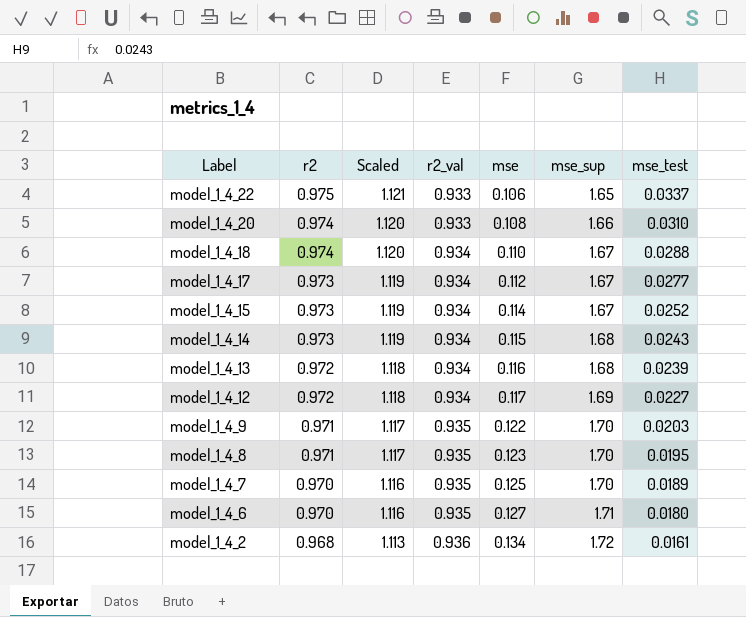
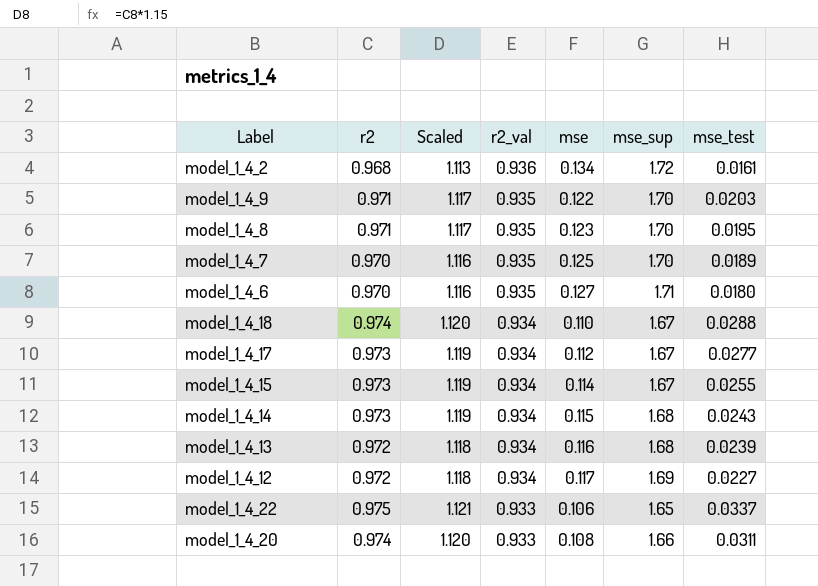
row order: Label descending -> r2_val descending
model_1_4_15 | mse_test: 0.0252 -> 0.0255
model_1_4_20 | mse_test: 0.0310 -> 0.0311

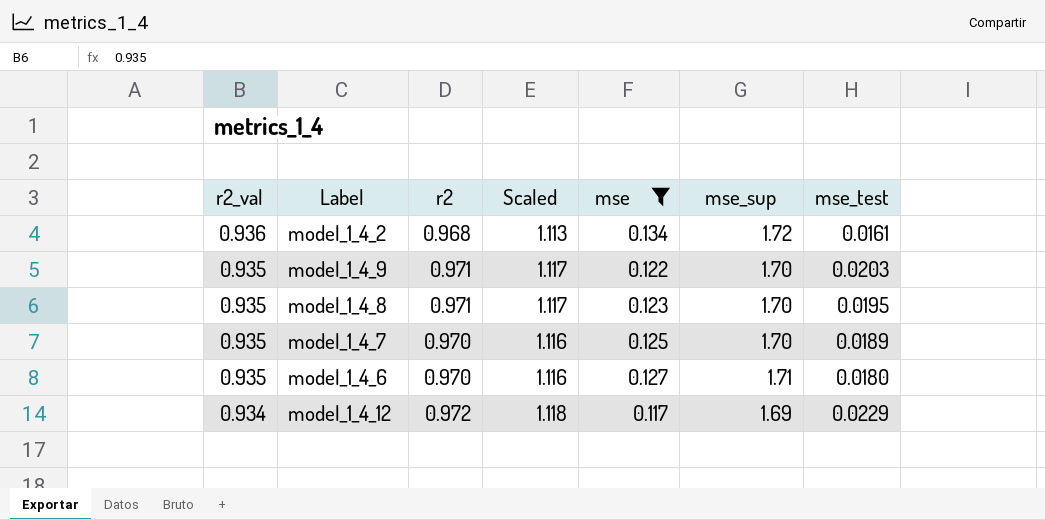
filter: none -> mse >= 0.117
column r2_val | position: 4 -> 1
model_1_4_12 | mse_test: 0.0227 -> 0.0229

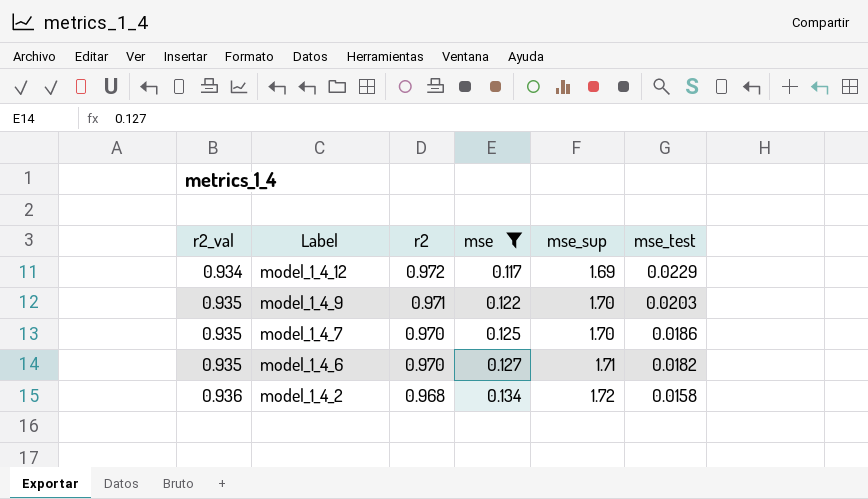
row order: r2_val descending -> r2_val ascending
column Scaled | formula: [r2] * 1.15 -> none
row model_1_4_8: 0.935 | 0.971 | 1.117 | 0.123 | 1.70 | 0.0195 -> none
model_1_4_7 | mse_test: 0.0189 -> 0.0186
model_1_4_6 | mse_test: 0.0180 -> 0.0182
model_1_4_2 | mse_test: 0.0161 -> 0.0158

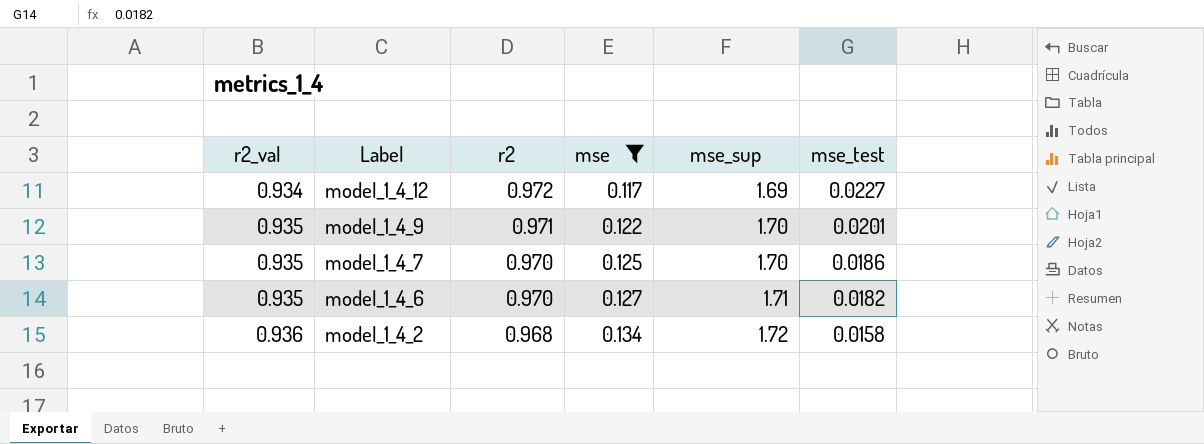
model_1_4_12 | mse_test: 0.0229 -> 0.0227
model_1_4_9 | mse_test: 0.0203 -> 0.0201

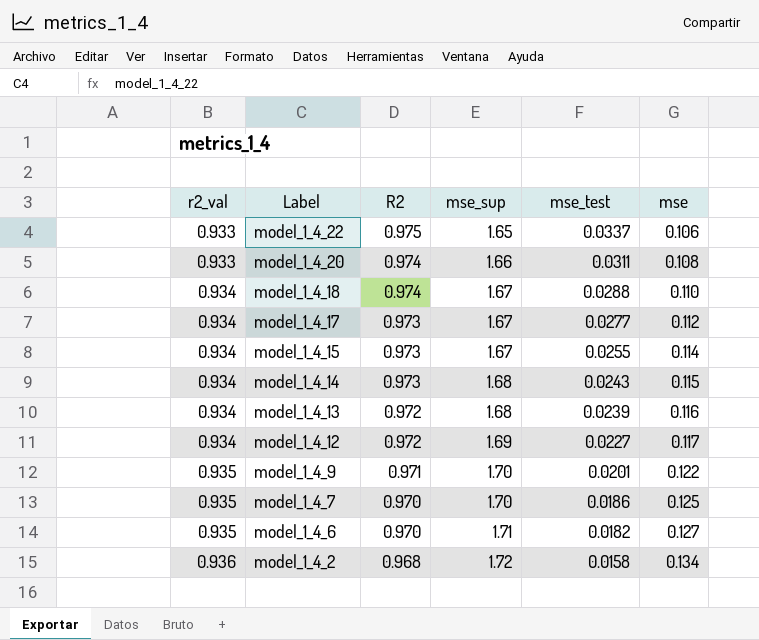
filter: mse >= 0.117 -> none
column name: r2 -> R2
column mse | position: 4 -> 6

